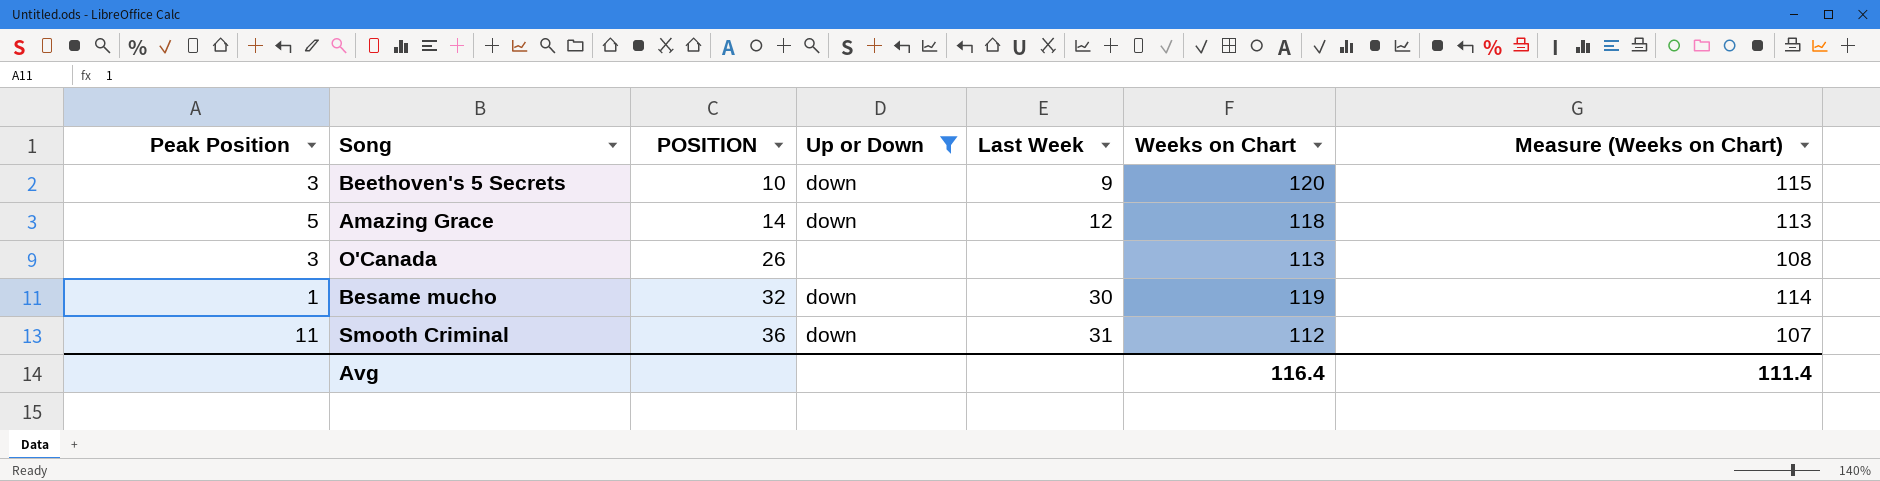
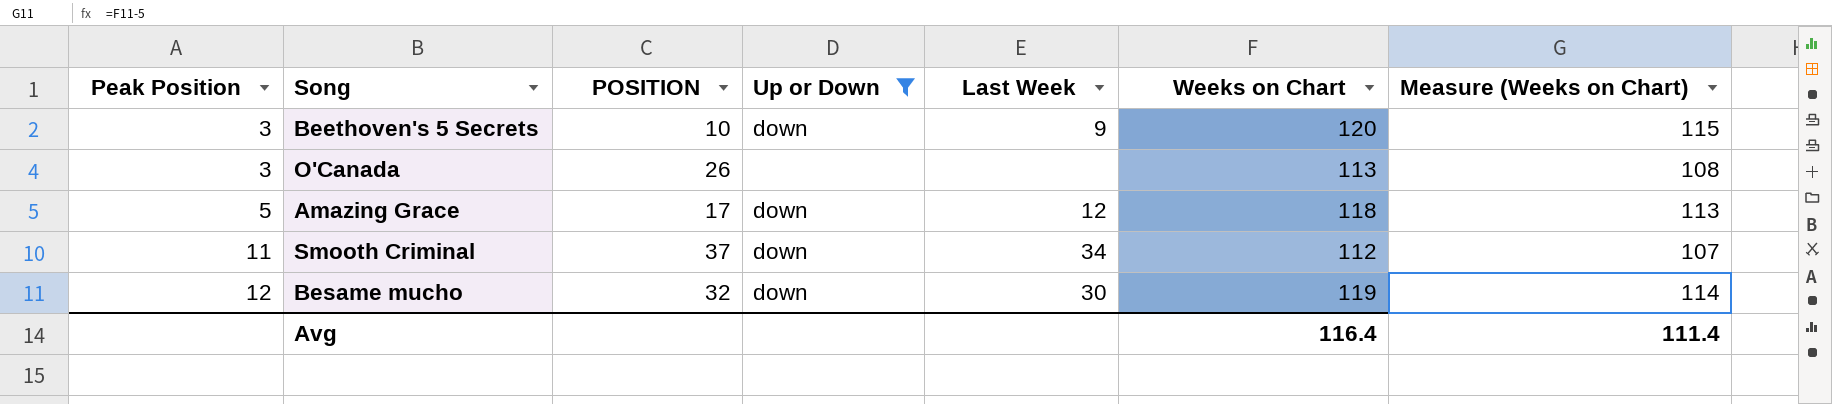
row order: POSITION ascending -> Peak Position ascending
Amazing Grace | POSITION: 14 -> 17
Smooth Criminal | POSITION: 36 -> 37
Smooth Criminal | Last Week: 31 -> 34
Besame mucho | Peak Position: 1 -> 12

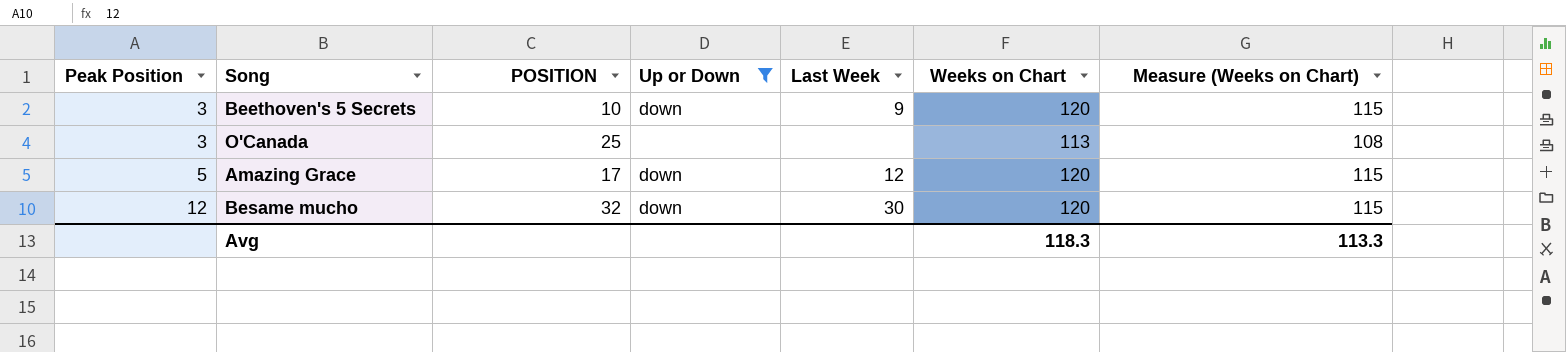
row Smooth Criminal: 11 | 37 | down | 34 | 112 | 107 -> none
O'Canada | POSITION: 26 -> 25
Amazing Grace | Weeks on Chart: 118 -> 120
Amazing Grace | Measure (Weeks on Chart): 113 -> 115
Besame mucho | Weeks on Chart: 119 -> 120
Besame mucho | Measure (Weeks on Chart): 114 -> 115
Avg | Weeks on Chart: 116.4 -> 118.3
Avg | Measure (Weeks on Chart): 111.4 -> 113.3

